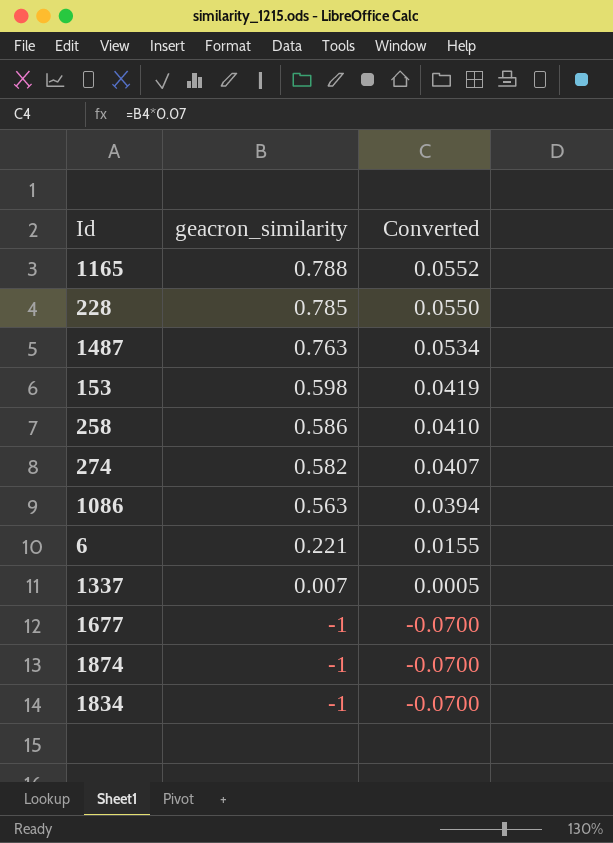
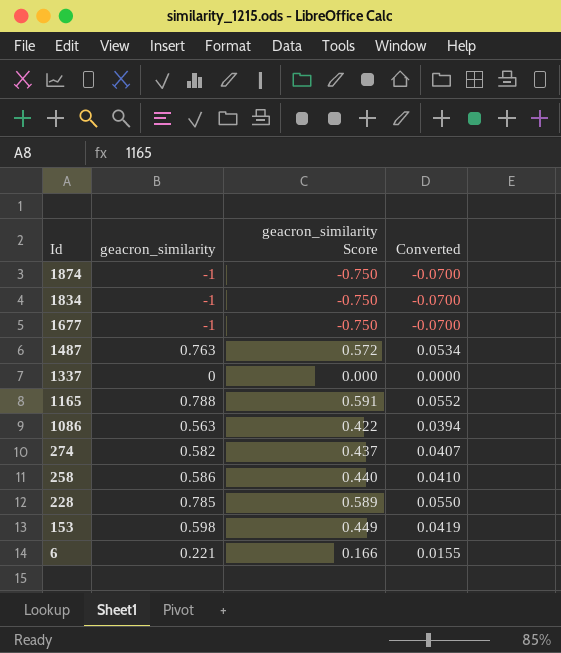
row order: geacron_similarity descending -> Id descending
column geacron_similarity Score | formula: none -> [geacron_similarity] * 0.75
1337 | geacron_similarity: 0.007 -> 0
1337 | Converted: 0.0005 -> 0.0000

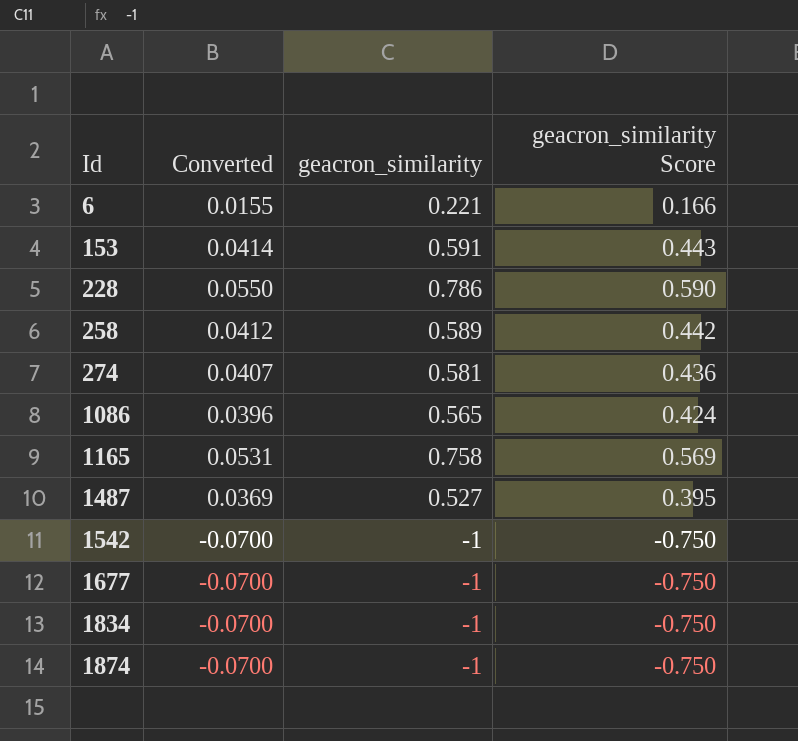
row order: Id descending -> Id ascending
column Converted | position: 4 -> 2
row 1337: 0 | 0.000 | 0.0000 -> none
153 | Converted: 0.0419 -> 0.0414
153 | geacron_similarity: 0.598 -> 0.591
153 | geacron_similarity Score: 0.449 -> 0.443
228 | geacron_similarity: 0.785 -> 0.786
228 | geacron_similarity Score: 0.589 -> 0.590
258 | Converted: 0.0410 -> 0.0412
258 | geacron_similarity: 0.586 -> 0.589
258 | geacron_similarity Score: 0.440 -> 0.442
274 | geacron_similarity: 0.582 -> 0.581
274 | geacron_similarity Score: 0.437 -> 0.436
1086 | Converted: 0.0394 -> 0.0396
1086 | geacron_similarity: 0.563 -> 0.565
1086 | geacron_similarity Score: 0.422 -> 0.424
1165 | Converted: 0.0552 -> 0.0531
1165 | geacron_similarity: 0.788 -> 0.758
1165 | geacron_similarity Score: 0.591 -> 0.569
1487 | Converted: 0.0534 -> 0.0369
1487 | geacron_similarity: 0.763 -> 0.527
1487 | geacron_similarity Score: 0.572 -> 0.395
row 1542: none -> -0.0700 | -1 | -0.750

